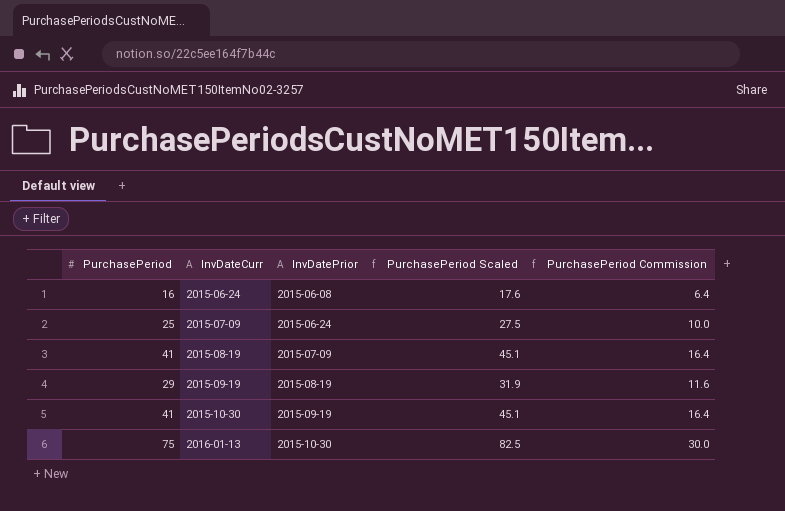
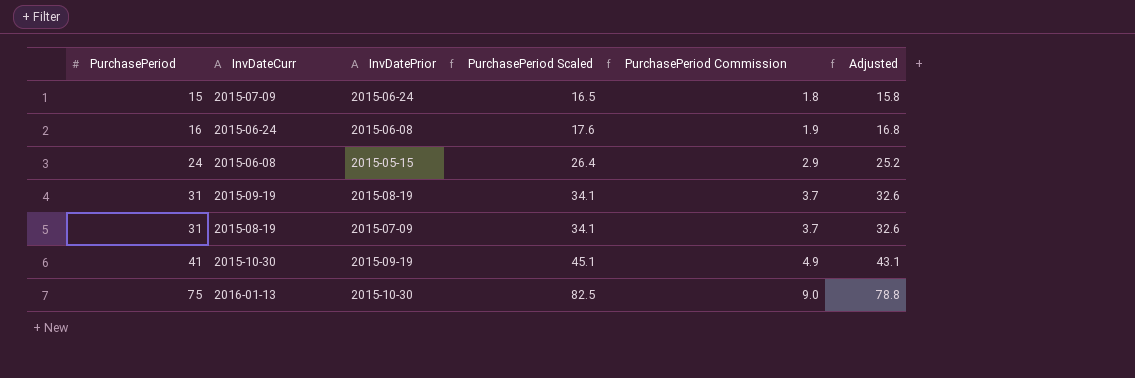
row order: InvDateCurr ascending -> PurchasePeriod ascending
column PurchasePeriod Commission | formula: [PurchasePeriod] * 0.4 -> [PurchasePeriod] * 0.12
column Adjusted | formula: none -> [PurchasePeriod] * 1.05
2015-07-09 | PurchasePeriod: 25 -> 15
2015-07-09 | PurchasePeriod Scaled: 27.5 -> 16.5
row 2015-06-08: none -> 24 | 2015-05-15 | 26.4 | 2.9 | 25.2
2015-09-19 | PurchasePeriod: 29 -> 31
2015-09-19 | PurchasePeriod Scaled: 31.9 -> 34.1
2015-08-19 | PurchasePeriod: 41 -> 31
2015-08-19 | PurchasePeriod Scaled: 45.1 -> 34.1

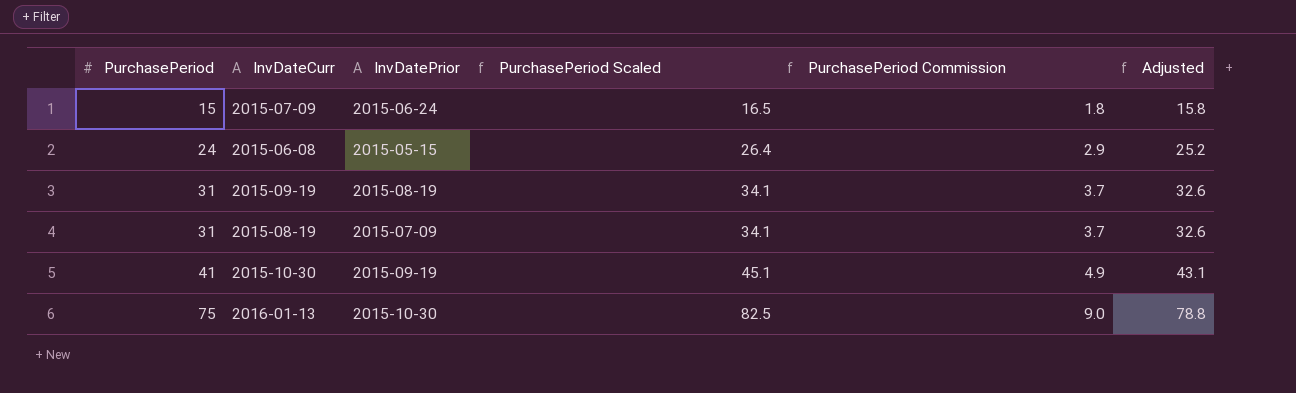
row 2015-06-24: 16 | 2015-06-08 | 17.6 | 1.9 | 16.8 -> none

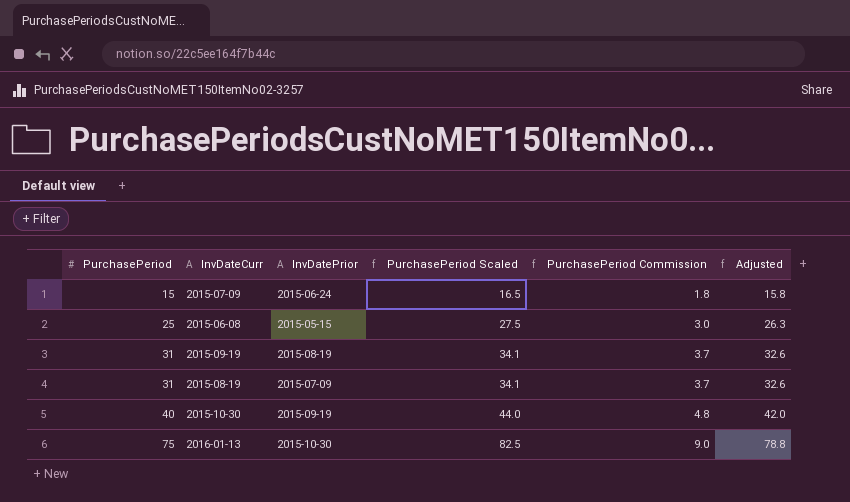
2015-06-08 | PurchasePeriod: 24 -> 25
2015-06-08 | PurchasePeriod Scaled: 26.4 -> 27.5
2015-06-08 | PurchasePeriod Commission: 2.9 -> 3.0
2015-06-08 | Adjusted: 25.2 -> 26.3
2015-10-30 | PurchasePeriod: 41 -> 40
2015-10-30 | PurchasePeriod Scaled: 45.1 -> 44.0
2015-10-30 | PurchasePeriod Commission: 4.9 -> 4.8
2015-10-30 | Adjusted: 43.1 -> 42.0

